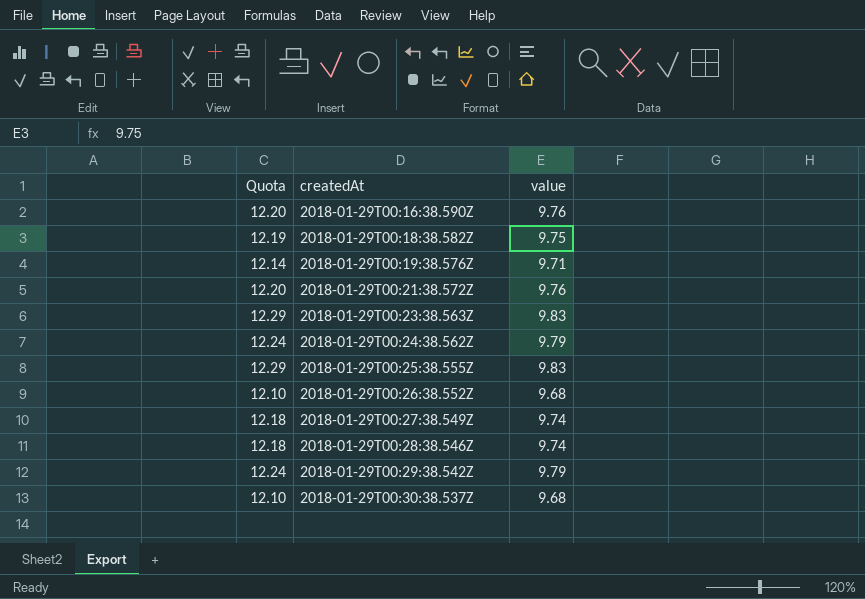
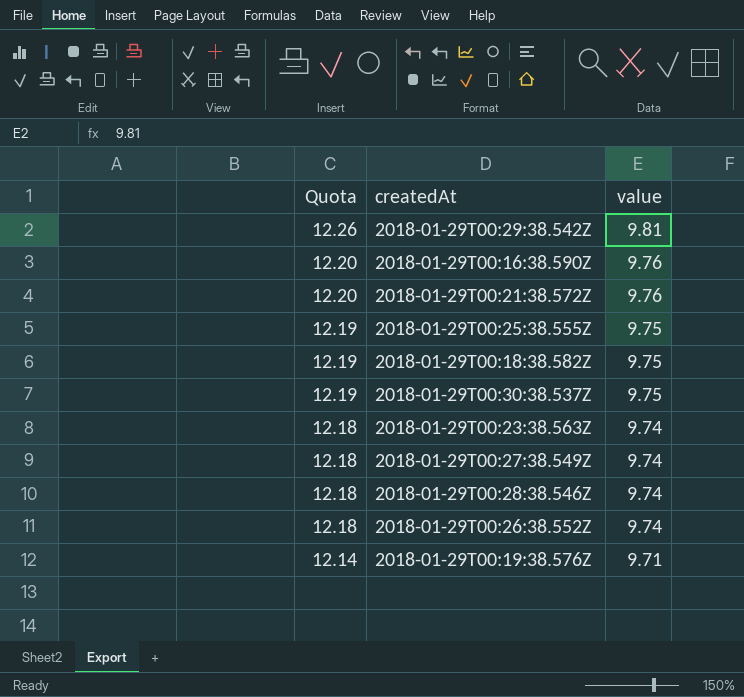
row order: createdAt ascending -> Quota descending
row 2018-01-29T00:24:38.562Z: 12.24 | 9.79 -> none
2018-01-29T00:29:38.542Z | Quota: 12.24 -> 12.26
2018-01-29T00:29:38.542Z | value: 9.79 -> 9.81
2018-01-29T00:25:38.555Z | Quota: 12.29 -> 12.19
2018-01-29T00:25:38.555Z | value: 9.83 -> 9.75
2018-01-29T00:30:38.537Z | Quota: 12.10 -> 12.19
2018-01-29T00:30:38.537Z | value: 9.68 -> 9.75
2018-01-29T00:23:38.563Z | Quota: 12.29 -> 12.18
2018-01-29T00:23:38.563Z | value: 9.83 -> 9.74
2018-01-29T00:26:38.552Z | Quota: 12.10 -> 12.18
2018-01-29T00:26:38.552Z | value: 9.68 -> 9.74

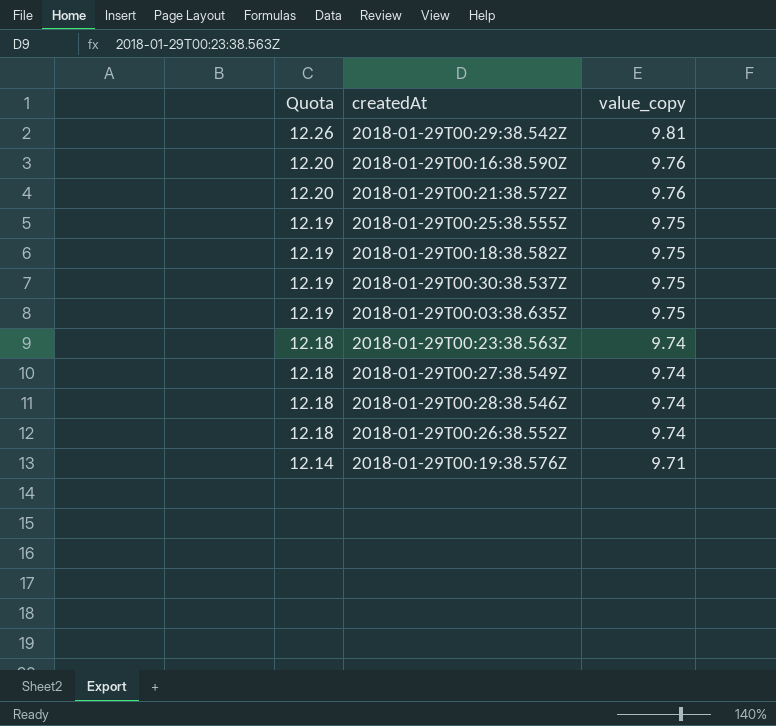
column name: value -> value_copy
row 2018-01-29T00:03:38.635Z: none -> 12.19 | 9.75

